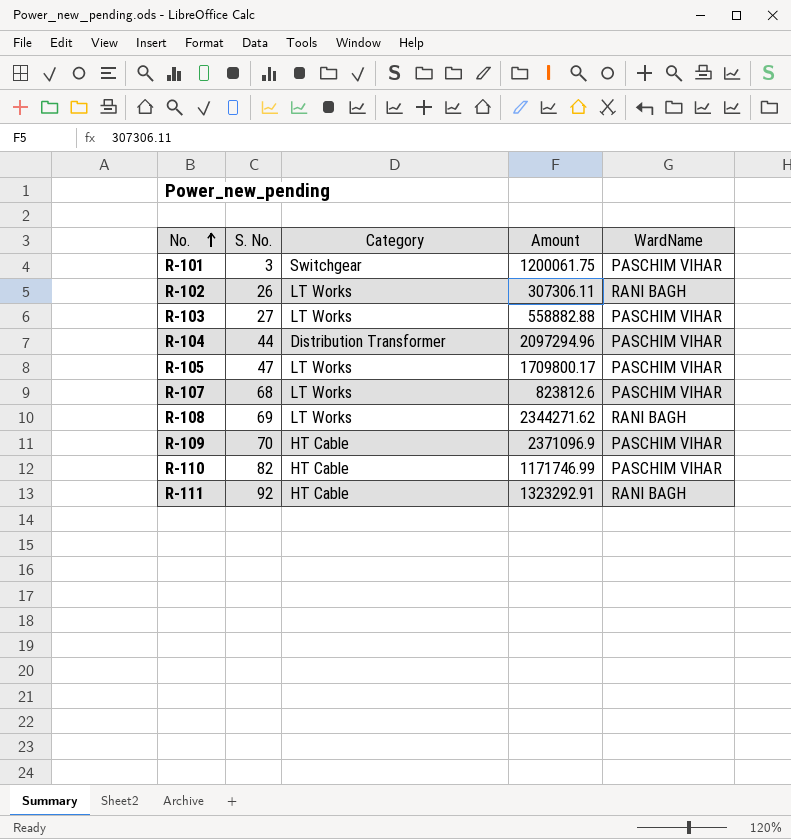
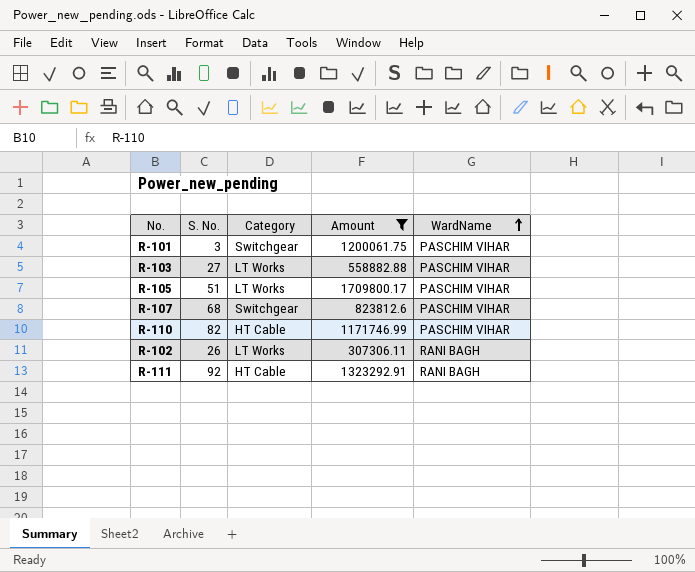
filter: none -> Amount <= 1709800.17
row order: No. ascending -> WardName ascending
R-105 | S. No.: 47 -> 51
R-107 | Category: LT Works -> Switchgear

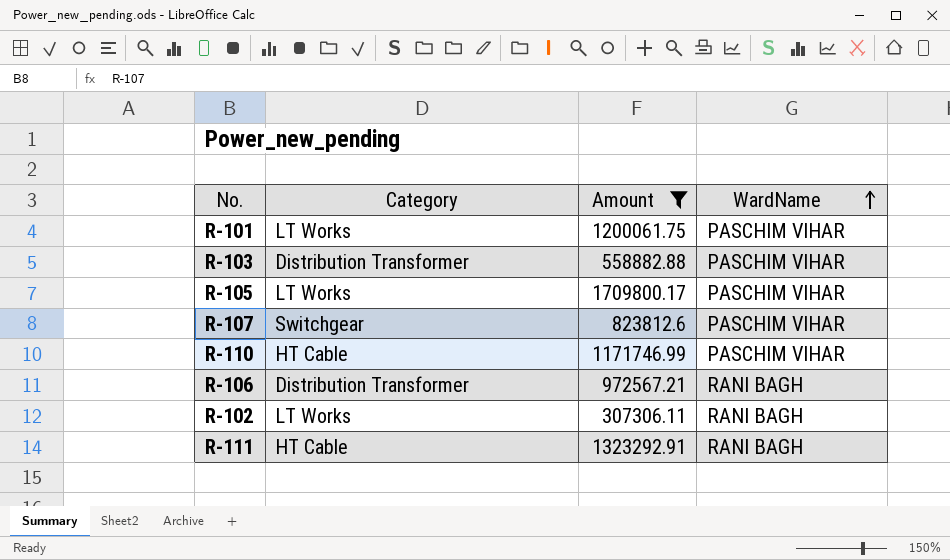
column S. No. | position: 2 -> none
R-101 | Category: Switchgear -> LT Works
R-103 | Category: LT Works -> Distribution Transformer
row R-106: none -> Distribution Transformer | 972567.21 | RANI BAGH

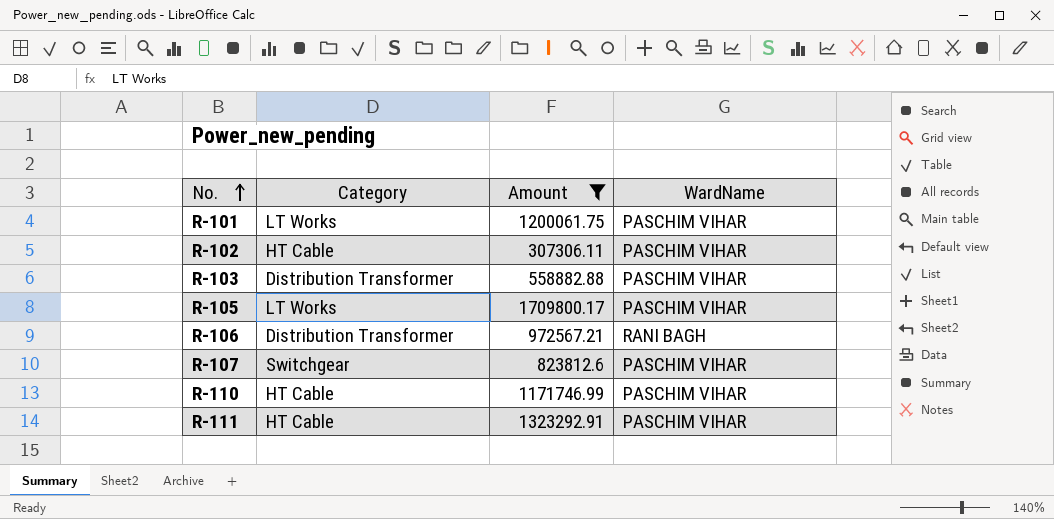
row order: WardName ascending -> No. ascending
R-102 | Category: LT Works -> HT Cable
R-102 | WardName: RANI BAGH -> PASCHIM VIHAR
R-111 | WardName: RANI BAGH -> PASCHIM VIHAR

